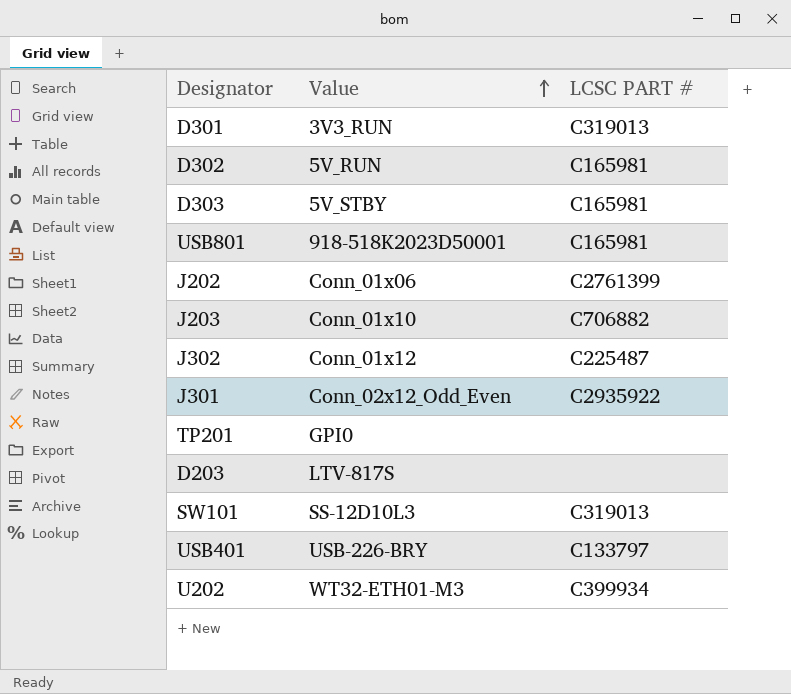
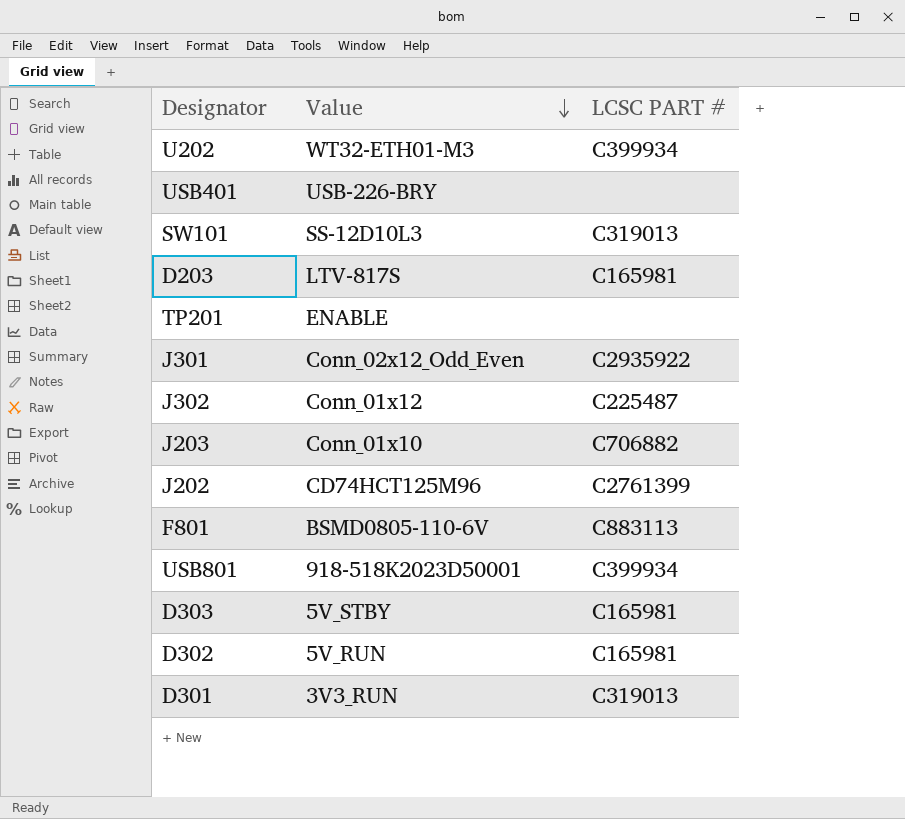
row order: Value ascending -> Value descending
USB401 | LCSC PART #: C133797 -> none
D203 | LCSC PART #: none -> C165981
TP201 | Value: GPI0 -> ENABLE
J202 | Value: Conn_01x06 -> CD74HCT125M96
row F801: none -> BSMD0805-110-6V | C883113
USB801 | LCSC PART #: C165981 -> C399934

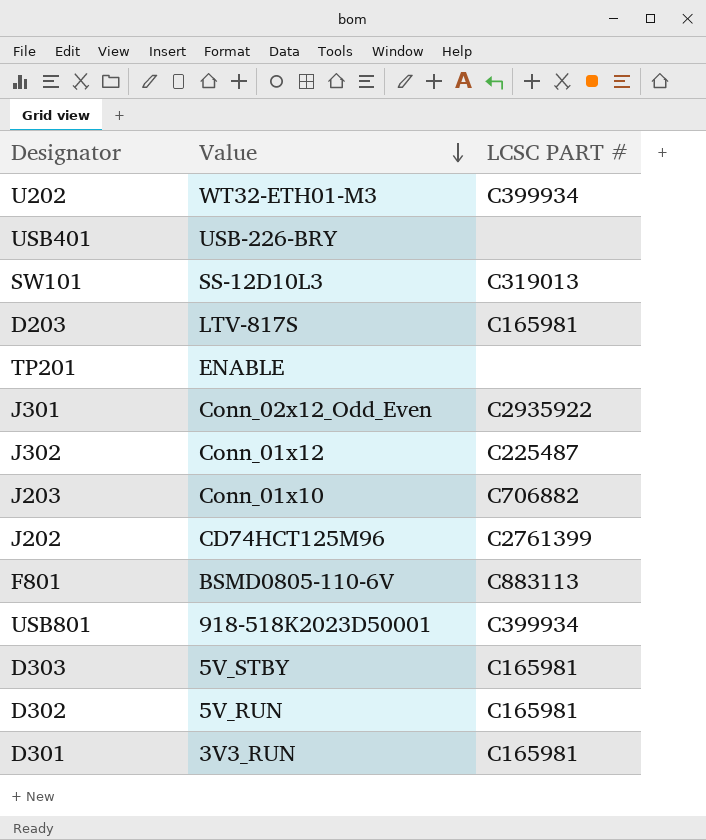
D301 | LCSC PART #: C319013 -> C165981

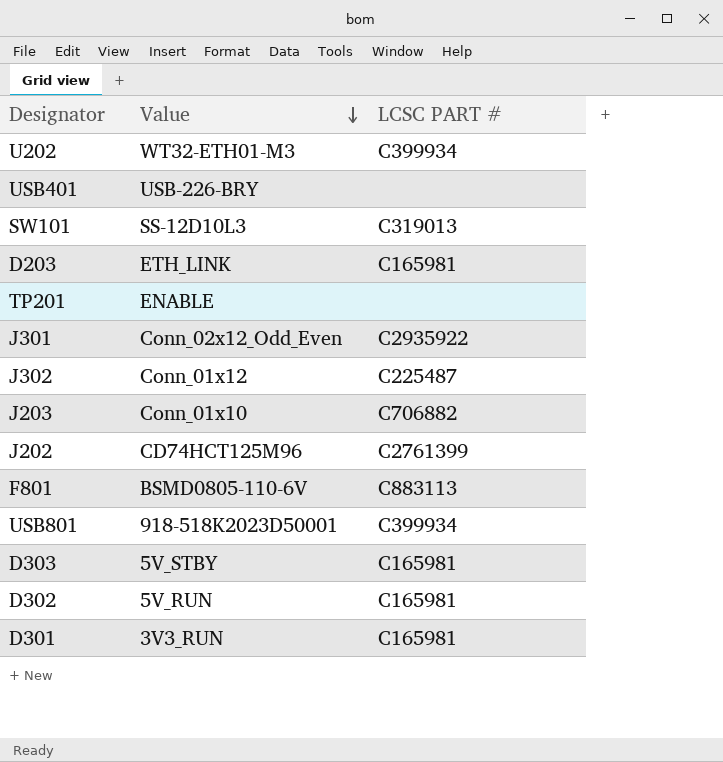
D203 | Value: LTV-817S -> ETH_LINK

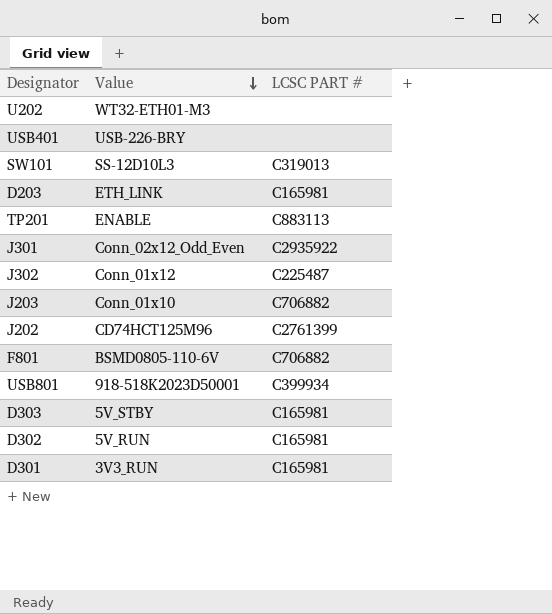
U202 | LCSC PART #: C399934 -> none
TP201 | LCSC PART #: none -> C883113
F801 | LCSC PART #: C883113 -> C706882

